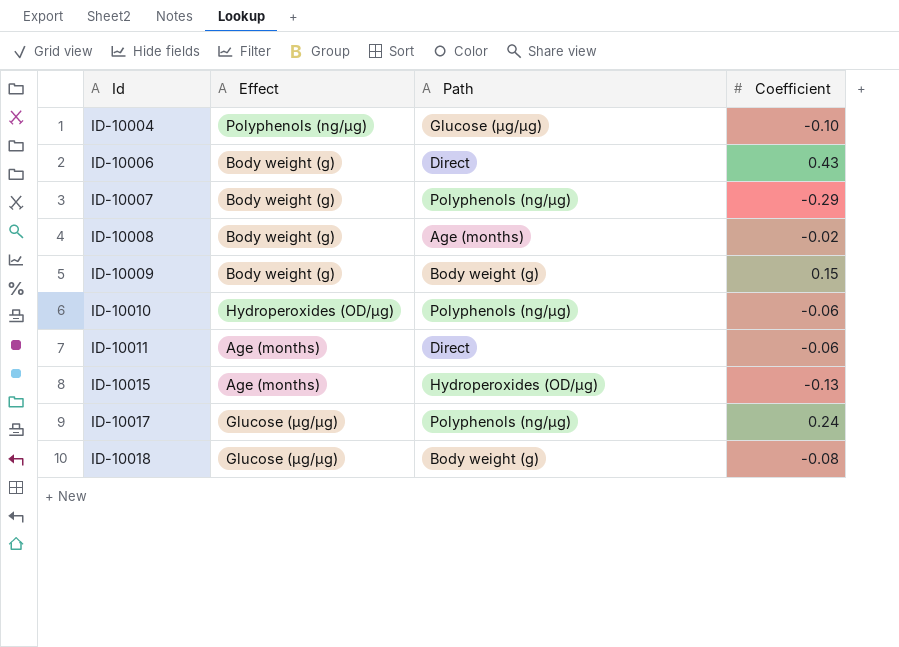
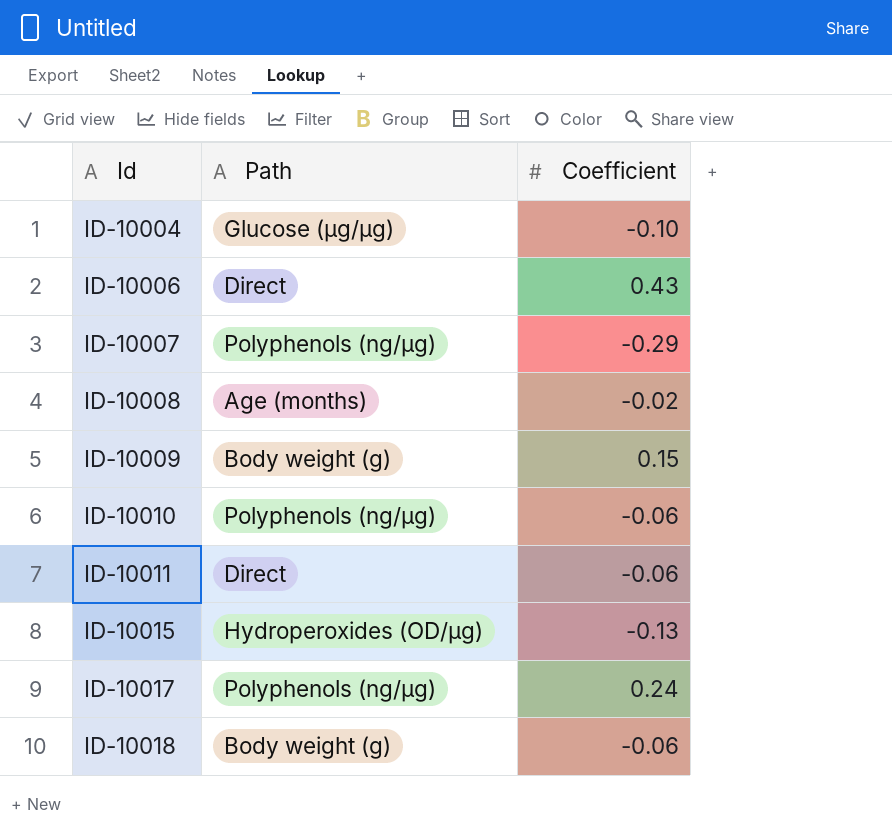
column Effect | position: 2 -> none
ID-10018 | Coefficient: -0.08 -> -0.06

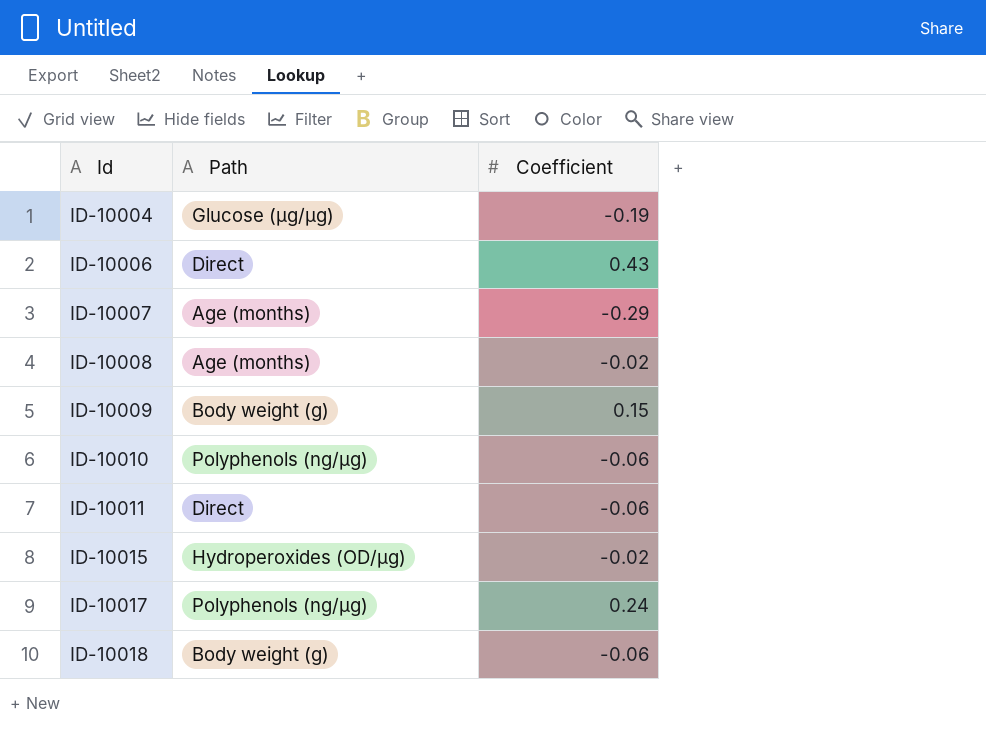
ID-10004 | Coefficient: -0.10 -> -0.19
ID-10007 | Path: Polyphenols (ng/μg) -> Age (months)
ID-10015 | Coefficient: -0.13 -> -0.02

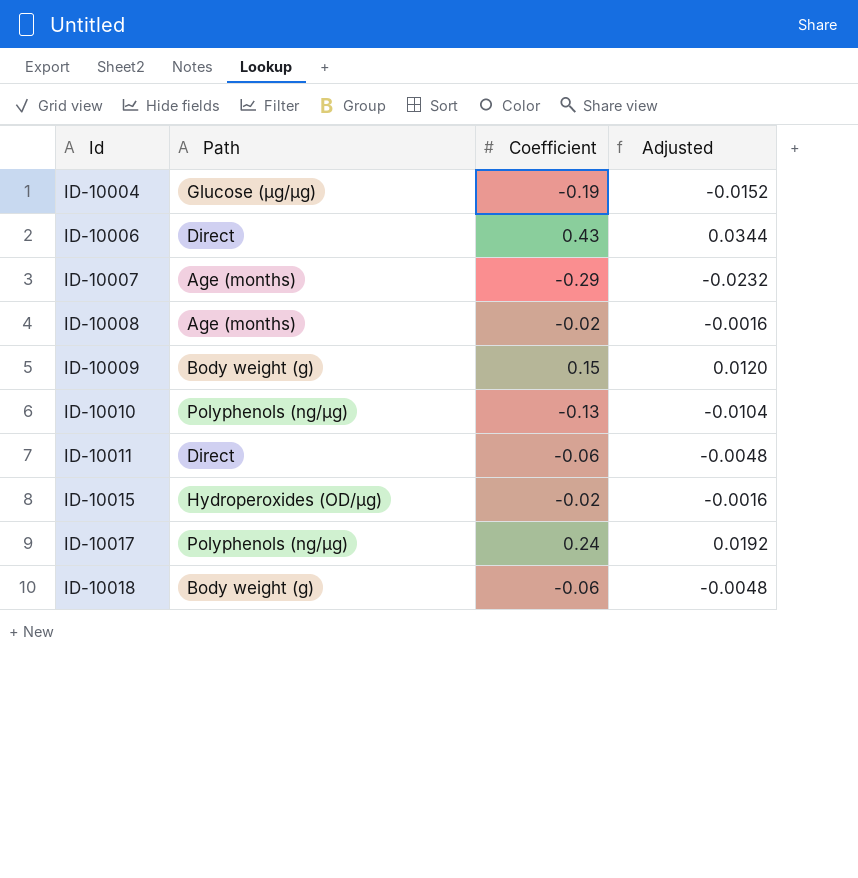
column Adjusted | formula: none -> [Coefficient] * 0.08
ID-10010 | Coefficient: -0.06 -> -0.13

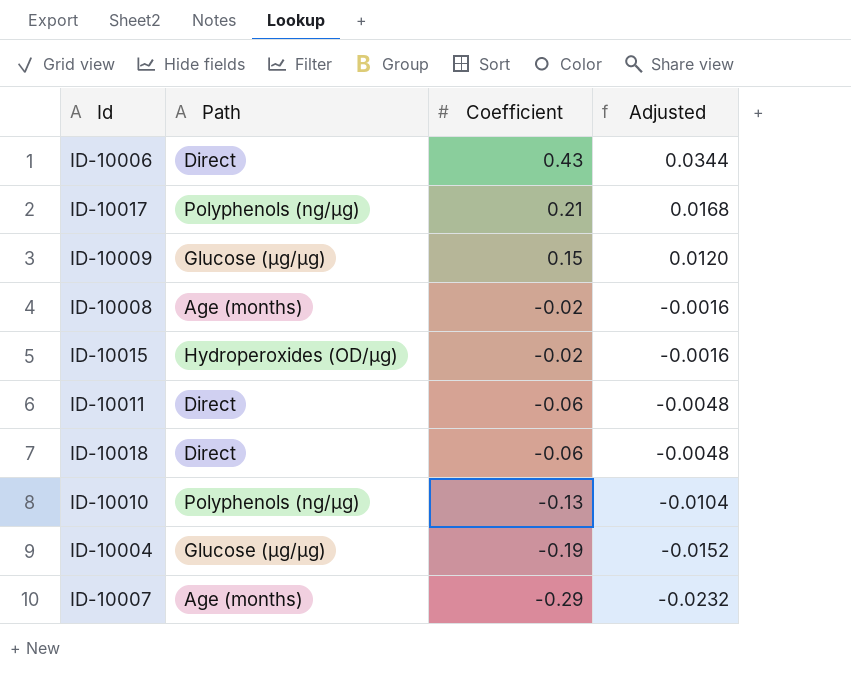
row order: Id ascending -> Coefficient descending
ID-10017 | Coefficient: 0.24 -> 0.21
ID-10017 | Adjusted: 0.0192 -> 0.0168
ID-10009 | Path: Body weight (g) -> Glucose (μg/μg)
ID-10018 | Path: Body weight (g) -> Direct

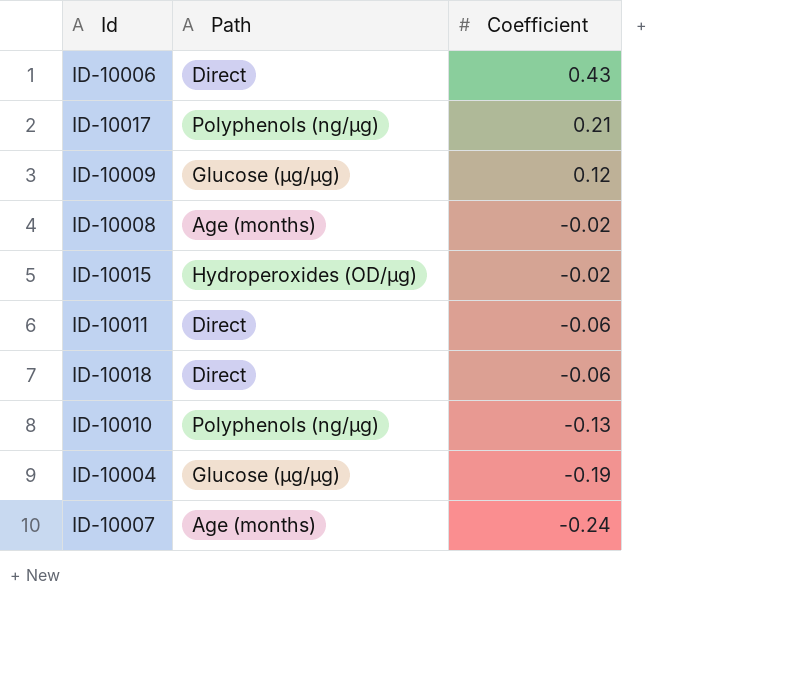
column Adjusted | formula: [Coefficient] * 0.08 -> none
ID-10009 | Coefficient: 0.15 -> 0.12
ID-10007 | Coefficient: -0.29 -> -0.24

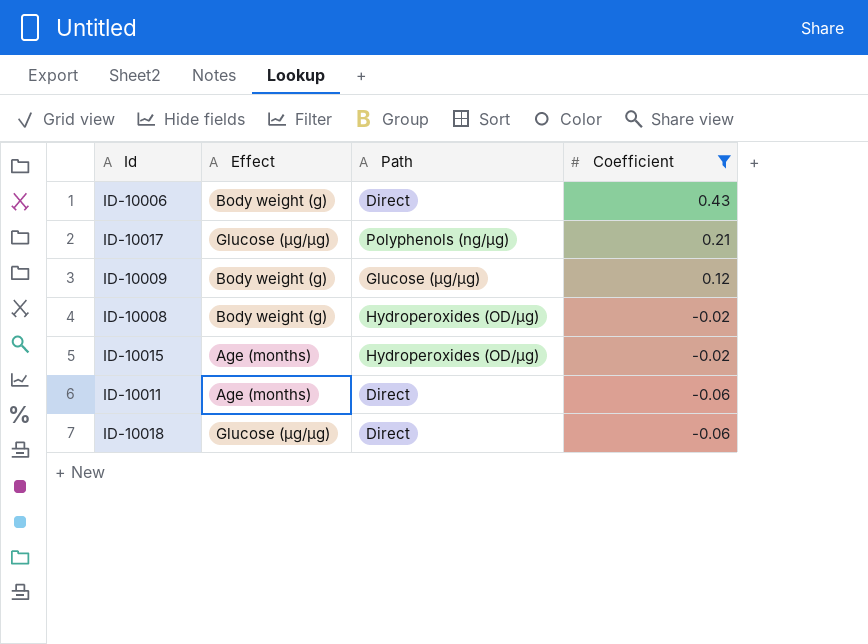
filter: none -> Coefficient >= -0.06
column Effect | position: none -> 2
ID-10008 | Path: Age (months) -> Hydroperoxides (OD/μg)

